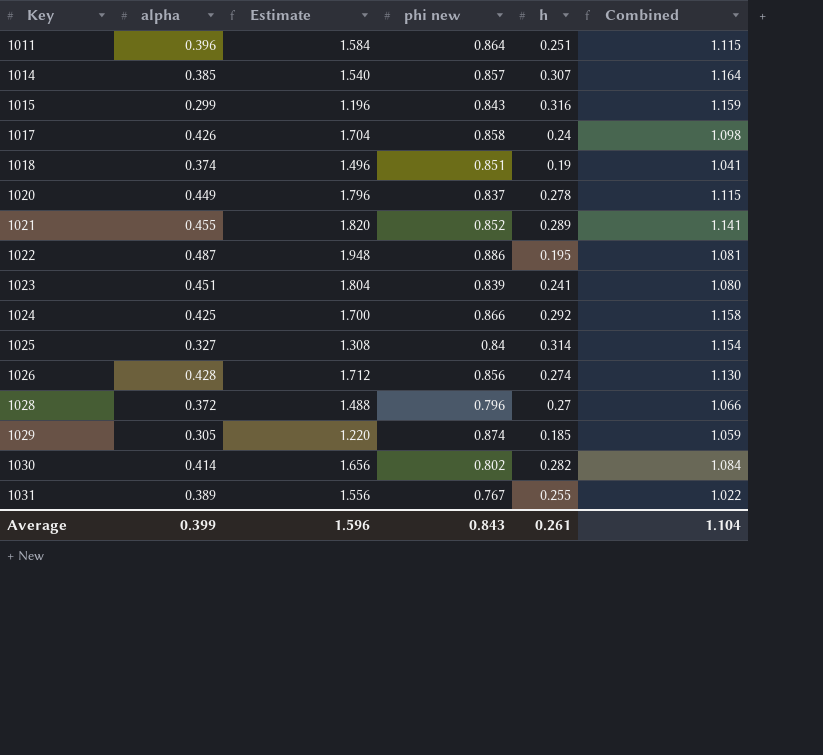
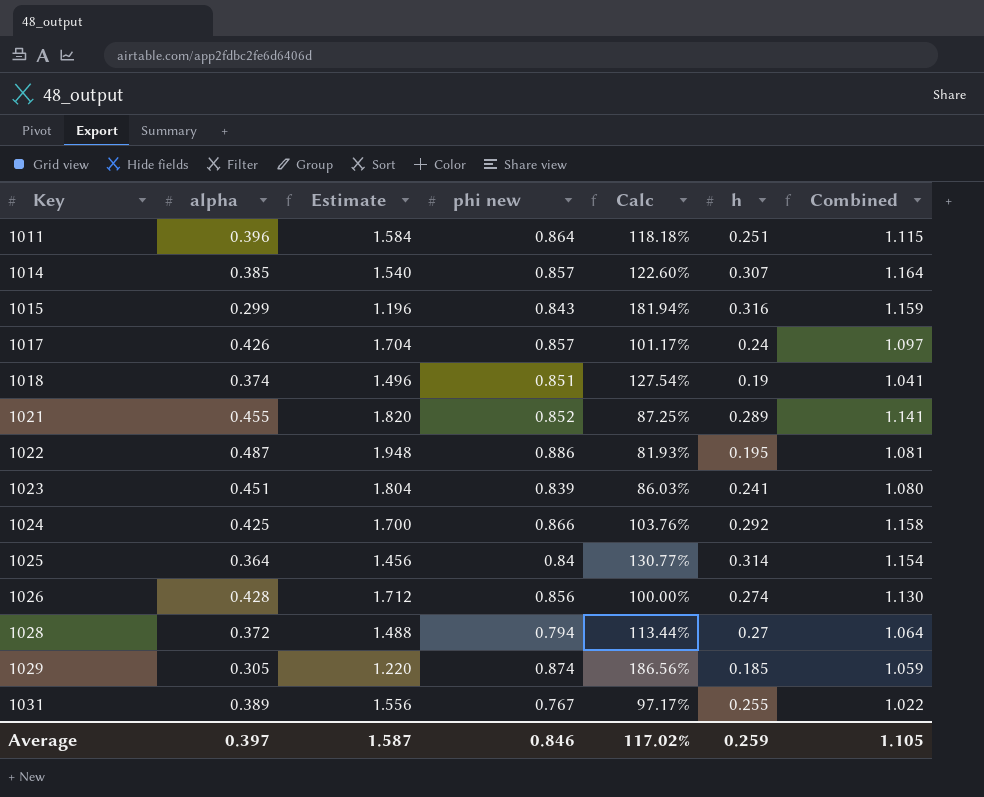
column Calc | formula: none -> ([phi new] - [alpha]) / [alpha]
row 1020: 0.449 | 1.796 | 0.837 | 0.278 | 1.115 -> none
row 1030: 0.414 | 1.656 | 0.802 | 0.282 | 1.084 -> none
1017 | phi new: 0.858 -> 0.857
1017 | Combined: 1.098 -> 1.097
1025 | alpha: 0.327 -> 0.364
1025 | Estimate: 1.308 -> 1.456
1028 | phi new: 0.796 -> 0.794
1028 | Combined: 1.066 -> 1.064
Average | alpha: 0.399 -> 0.397
Average | Estimate: 1.596 -> 1.587
Average | phi new: 0.843 -> 0.846
Average | h: 0.261 -> 0.259
Average | Combined: 1.104 -> 1.105

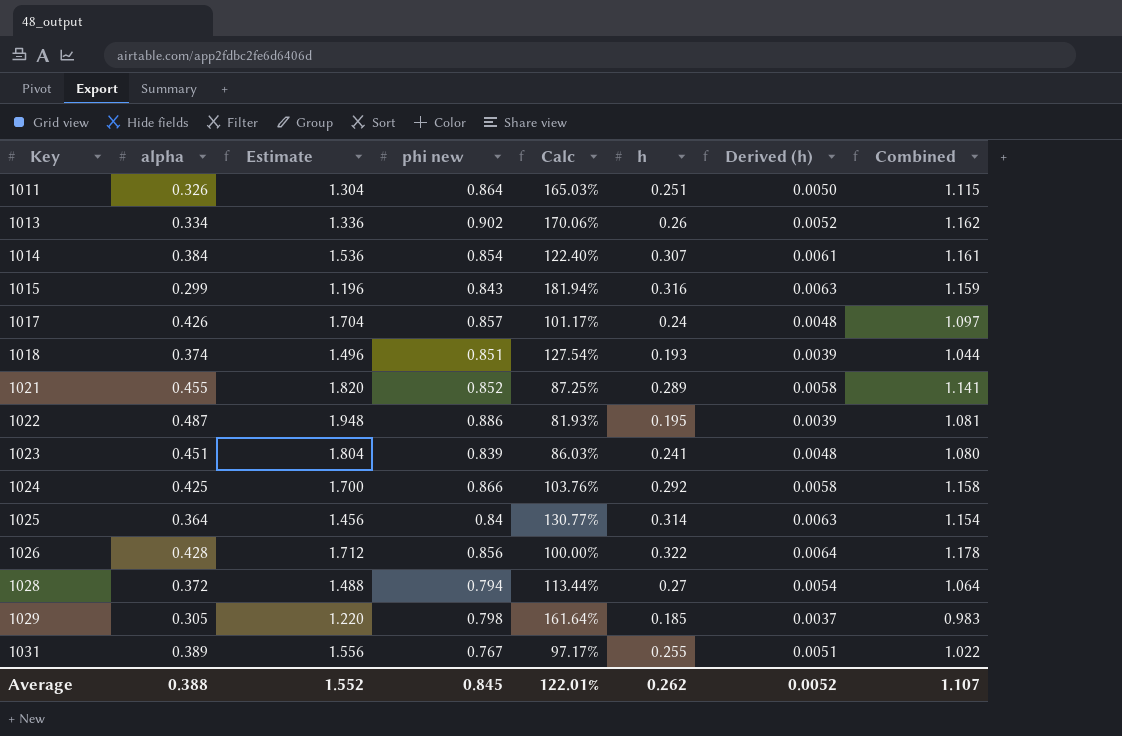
column Derived (h) | formula: none -> [h] * 0.02
1011 | alpha: 0.396 -> 0.326
1011 | Estimate: 1.584 -> 1.304
1011 | Calc: 118.18% -> 165.03%
row 1013: none -> 0.334 | 1.336 | 0.902 | 170.06% | 0.26 | 0.0052 | 1.162
1014 | alpha: 0.385 -> 0.384
1014 | Estimate: 1.540 -> 1.536
1014 | phi new: 0.857 -> 0.854
1014 | Calc: 122.60% -> 122.40%
1014 | Combined: 1.164 -> 1.161
1018 | h: 0.19 -> 0.193
1018 | Combined: 1.041 -> 1.044
1026 | h: 0.274 -> 0.322
1026 | Combined: 1.130 -> 1.178
1029 | phi new: 0.874 -> 0.798
1029 | Calc: 186.56% -> 161.64%
1029 | Combined: 1.059 -> 0.983
Average | alpha: 0.397 -> 0.388
Average | Estimate: 1.587 -> 1.552
Average | phi new: 0.846 -> 0.845
Average | Calc: 117.02% -> 122.01%
Average | h: 0.259 -> 0.262
Average | Combined: 1.105 -> 1.107

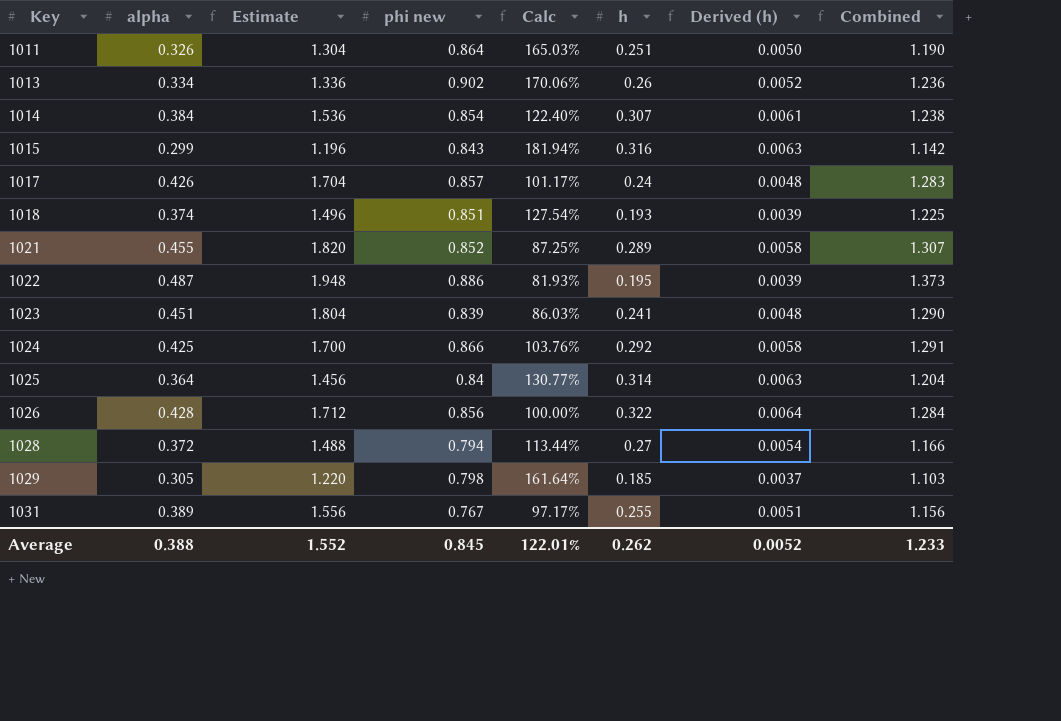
column Combined | formula: [phi new] + [h] -> [alpha] + [phi new]
Average | Combined: 1.107 -> 1.233

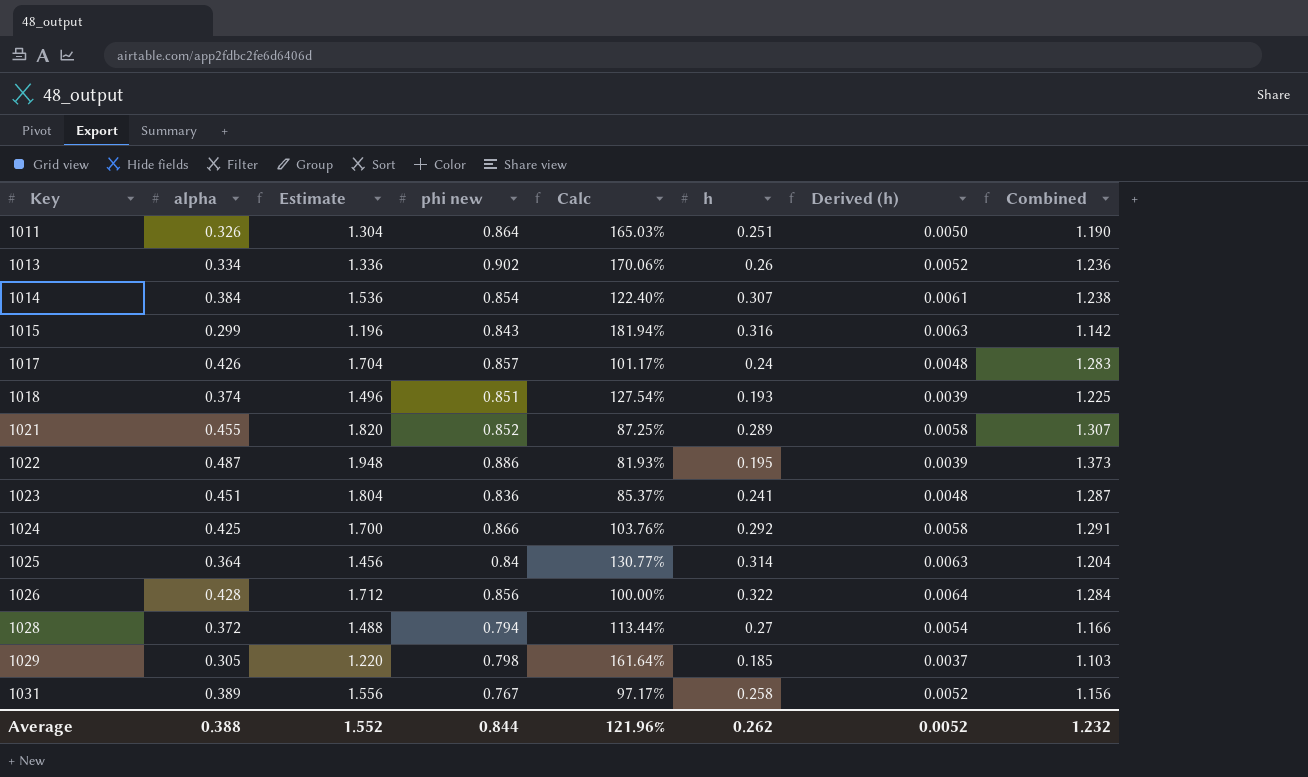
1023 | phi new: 0.839 -> 0.836
1023 | Calc: 86.03% -> 85.37%
1023 | Combined: 1.290 -> 1.287
1031 | h: 0.255 -> 0.258
1031 | Derived (h): 0.0051 -> 0.0052
Average | phi new: 0.845 -> 0.844
Average | Calc: 122.01% -> 121.96%
Average | Combined: 1.233 -> 1.232

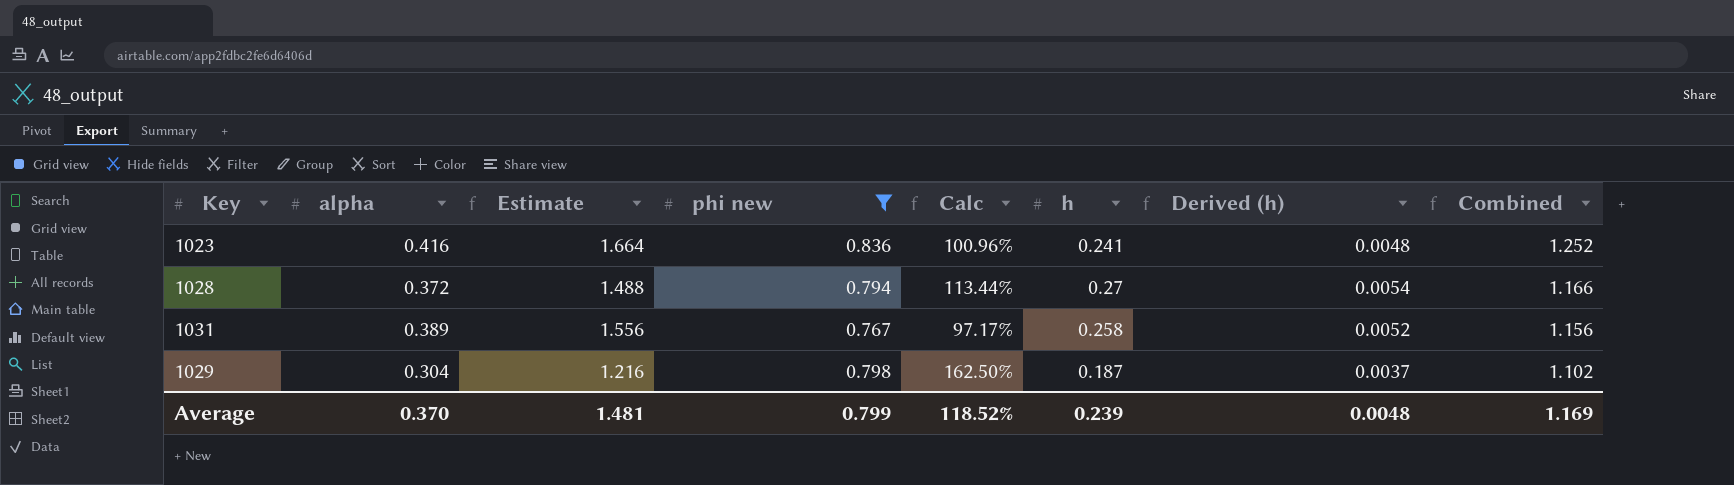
filter: none -> phi new <= 0.836
row order: Key ascending -> Combined descending
1023 | alpha: 0.451 -> 0.416
1023 | Estimate: 1.804 -> 1.664
1023 | Calc: 85.37% -> 100.96%
1023 | Combined: 1.287 -> 1.252
1029 | alpha: 0.305 -> 0.304
1029 | Estimate: 1.220 -> 1.216
1029 | Calc: 161.64% -> 162.50%
1029 | h: 0.185 -> 0.187
1029 | Combined: 1.103 -> 1.102
Average | alpha: 0.388 -> 0.370
Average | Estimate: 1.552 -> 1.481
Average | phi new: 0.844 -> 0.799
Average | Calc: 121.96% -> 118.52%
Average | h: 0.262 -> 0.239
Average | Derived (h): 0.0052 -> 0.0048
Average | Combined: 1.232 -> 1.169

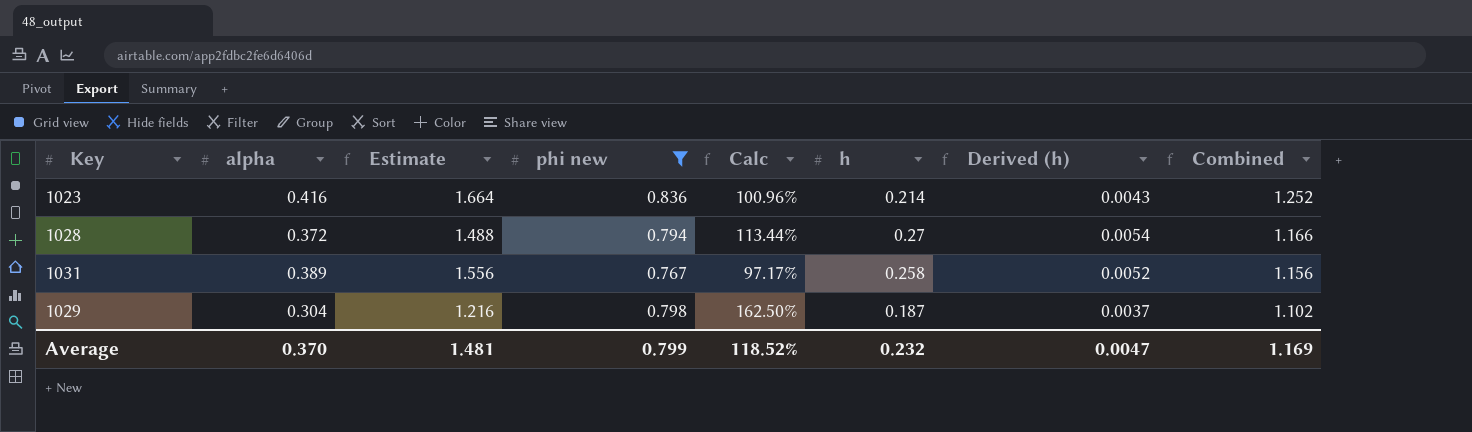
1023 | h: 0.241 -> 0.214
1023 | Derived (h): 0.0048 -> 0.0043
Average | h: 0.239 -> 0.232
Average | Derived (h): 0.0048 -> 0.0047

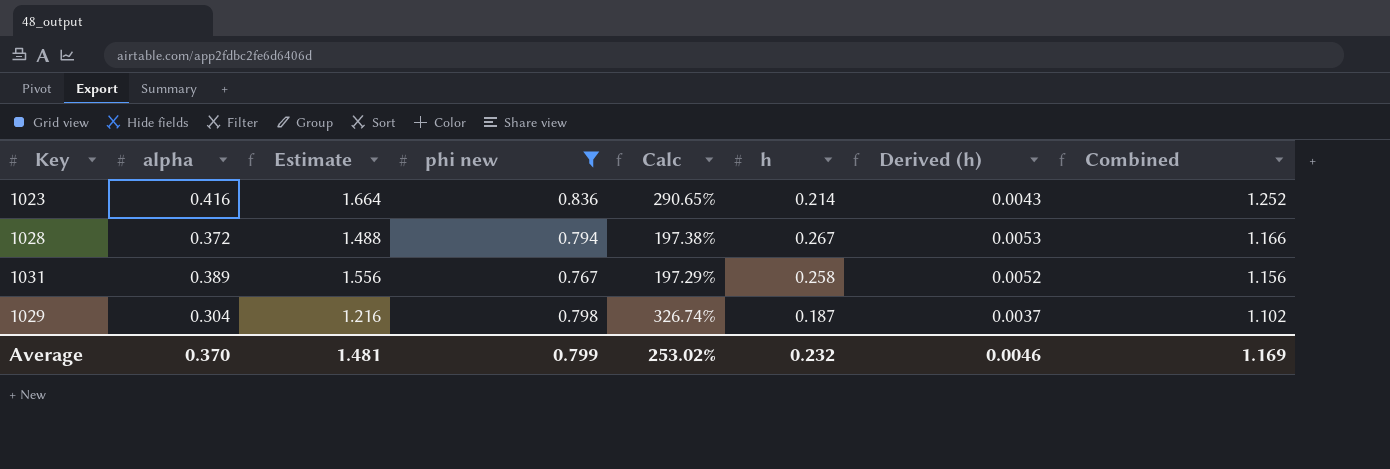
column Calc | formula: ([phi new] - [alpha]) / [alpha] -> ([phi new] - [h]) / [h]
1028 | h: 0.27 -> 0.267
1028 | Derived (h): 0.0054 -> 0.0053
Average | Calc: 118.52% -> 253.02%
Average | Derived (h): 0.0047 -> 0.0046

